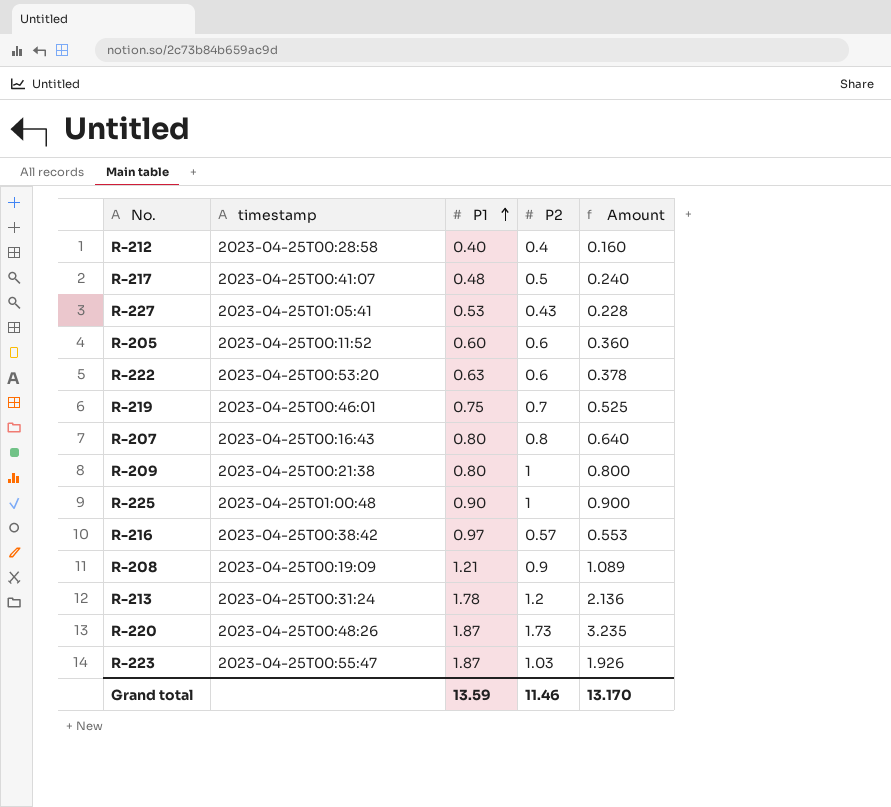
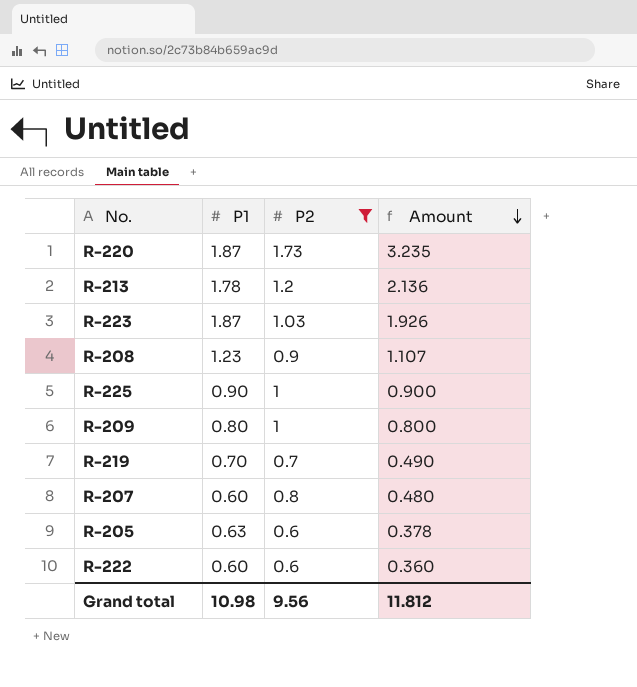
filter: none -> P2 >= 0.6
row order: P1 ascending -> Amount descending
column timestamp | position: 2 -> none
R-208 | P1: 1.21 -> 1.23
R-208 | Amount: 1.089 -> 1.107
R-219 | P1: 0.75 -> 0.70
R-219 | Amount: 0.525 -> 0.490
R-207 | P1: 0.80 -> 0.60
R-207 | Amount: 0.640 -> 0.480
R-205 | P1: 0.60 -> 0.63
R-205 | Amount: 0.360 -> 0.378
R-222 | P1: 0.63 -> 0.60
R-222 | Amount: 0.378 -> 0.360
Grand total | P1: 13.59 -> 10.98
Grand total | P2: 11.46 -> 9.56
Grand total | Amount: 13.170 -> 11.812

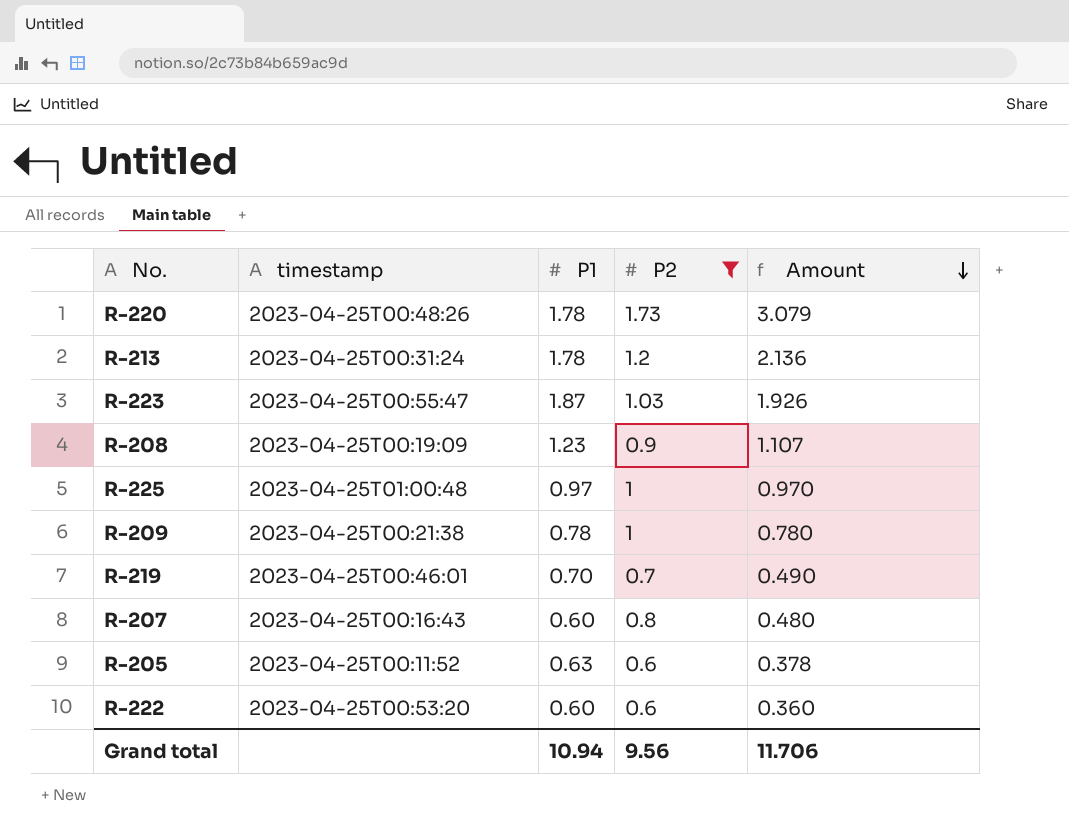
column timestamp | position: none -> 2
R-220 | P1: 1.87 -> 1.78
R-220 | Amount: 3.235 -> 3.079
R-225 | P1: 0.90 -> 0.97
R-225 | Amount: 0.900 -> 0.970
R-209 | P1: 0.80 -> 0.78
R-209 | Amount: 0.800 -> 0.780
Grand total | P1: 10.98 -> 10.94
Grand total | Amount: 11.812 -> 11.706

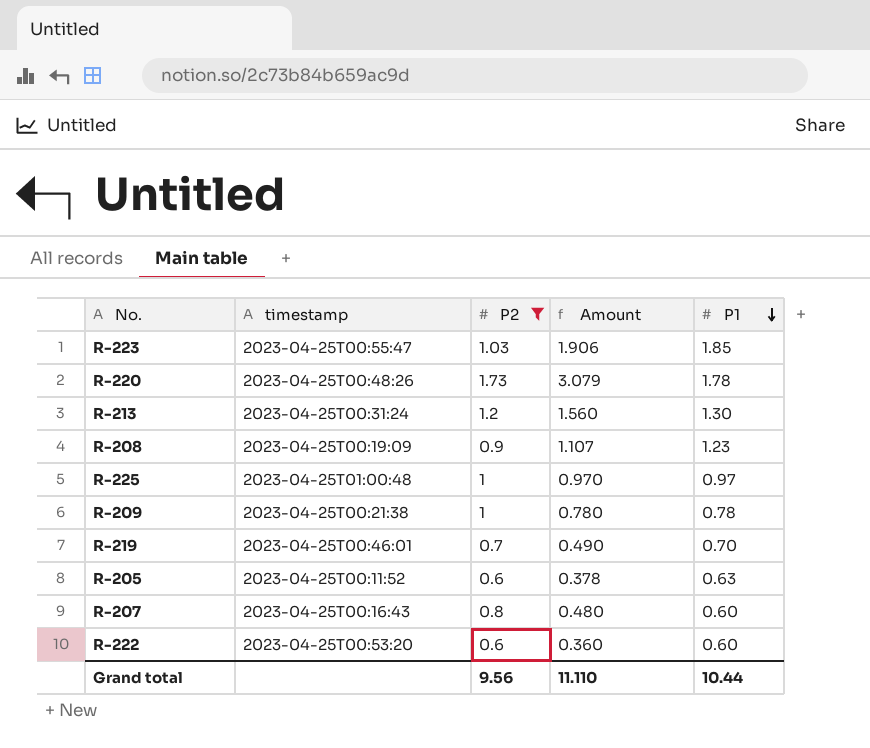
row order: Amount descending -> P1 descending
column P1 | position: 3 -> 5
R-223 | Amount: 1.926 -> 1.906
R-223 | P1: 1.87 -> 1.85
R-213 | Amount: 2.136 -> 1.560
R-213 | P1: 1.78 -> 1.30
Grand total | Amount: 11.706 -> 11.110
Grand total | P1: 10.94 -> 10.44

